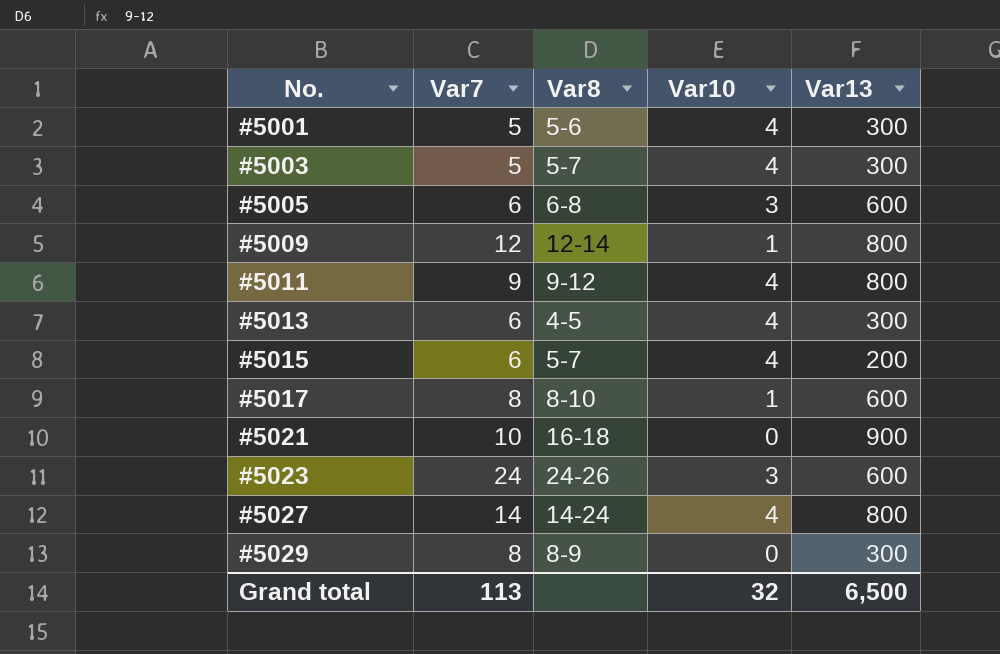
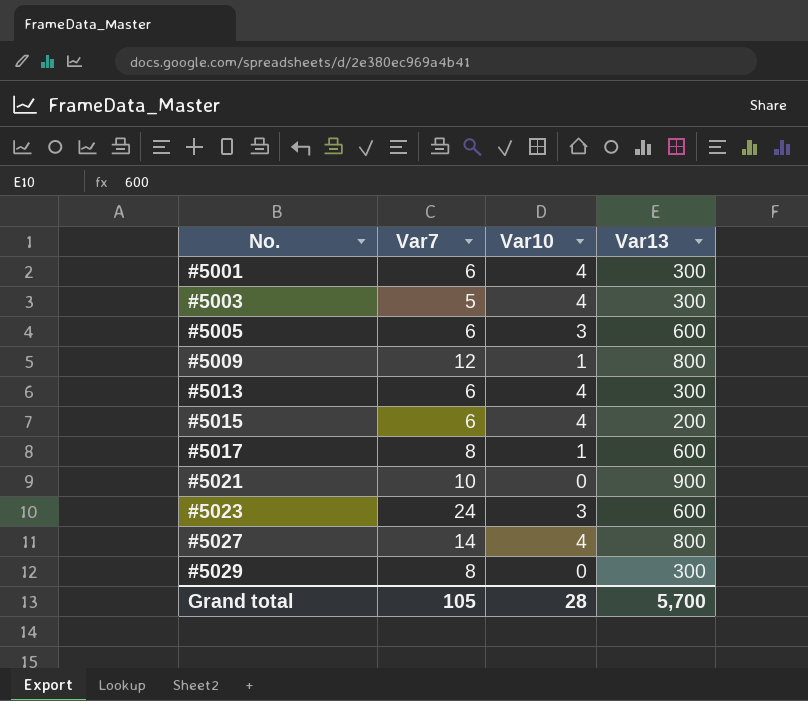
column Var8 | position: 3 -> none
row #5011: 9 | 9-12 | 4 | 800 -> none
#5001 | Var7: 5 -> 6
Grand total | Var7: 113 -> 105
Grand total | Var10: 32 -> 28
Grand total | Var13: 6,500 -> 5,700

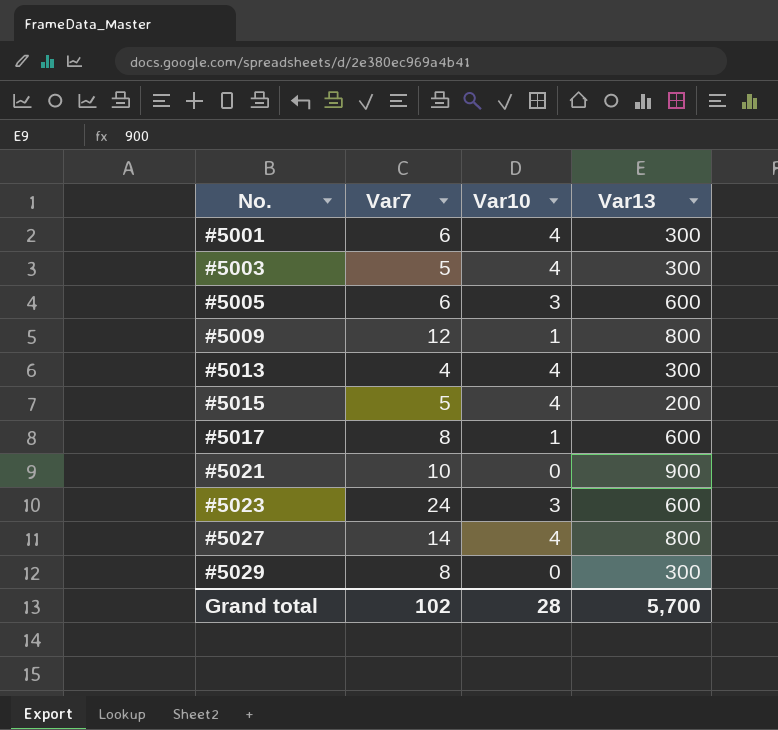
#5013 | Var7: 6 -> 4
#5015 | Var7: 6 -> 5
Grand total | Var7: 105 -> 102

